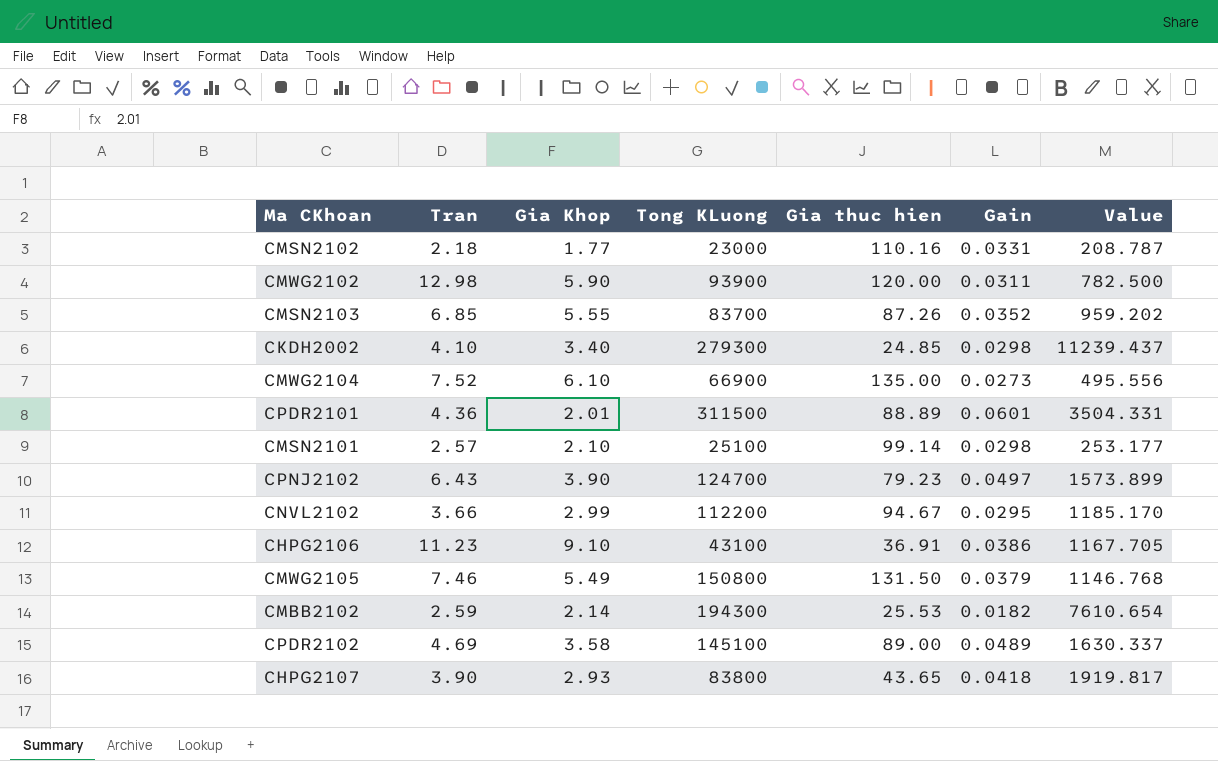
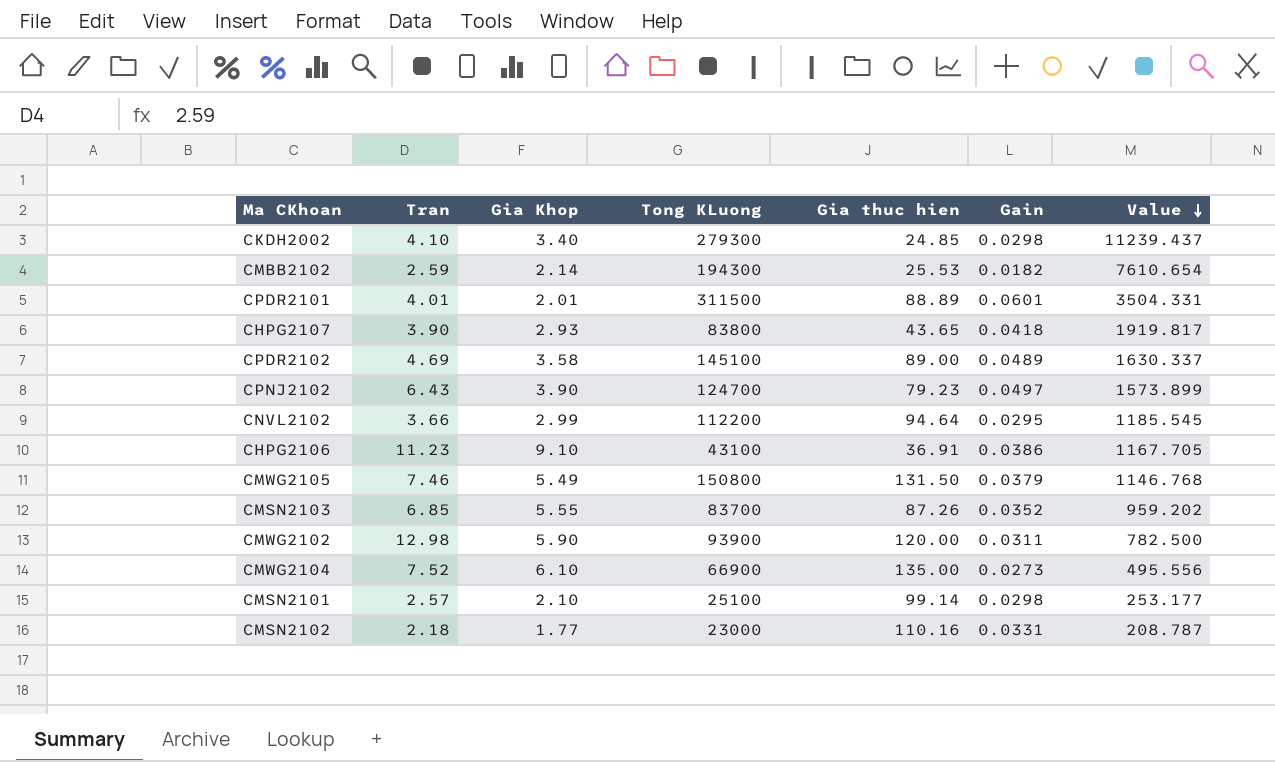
row order: none -> Value descending
CPDR2101 | Tran: 4.36 -> 4.01
CNVL2102 | Gia thuc hien: 94.67 -> 94.64
CNVL2102 | Value: 1185.170 -> 1185.545

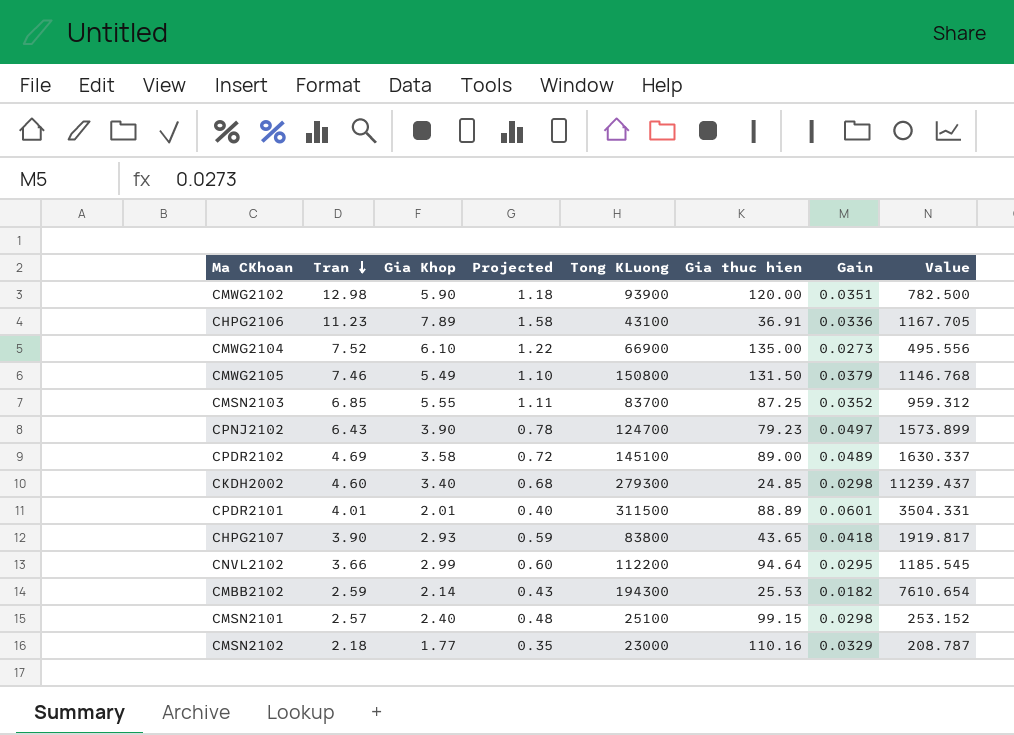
row order: Value descending -> Tran descending
column Projected | formula: none -> [Gia Khop] * 0.2
CMWG2102 | Gain: 0.0311 -> 0.0351
CHPG2106 | Gia Khop: 9.10 -> 7.89
CHPG2106 | Gain: 0.0386 -> 0.0336
CMSN2103 | Gia thuc hien: 87.26 -> 87.25
CMSN2103 | Value: 959.202 -> 959.312
CKDH2002 | Tran: 4.10 -> 4.60
CMSN2101 | Gia Khop: 2.10 -> 2.40
CMSN2101 | Gia thuc hien: 99.14 -> 99.15
CMSN2101 | Value: 253.177 -> 253.152
CMSN2102 | Gain: 0.0331 -> 0.0329

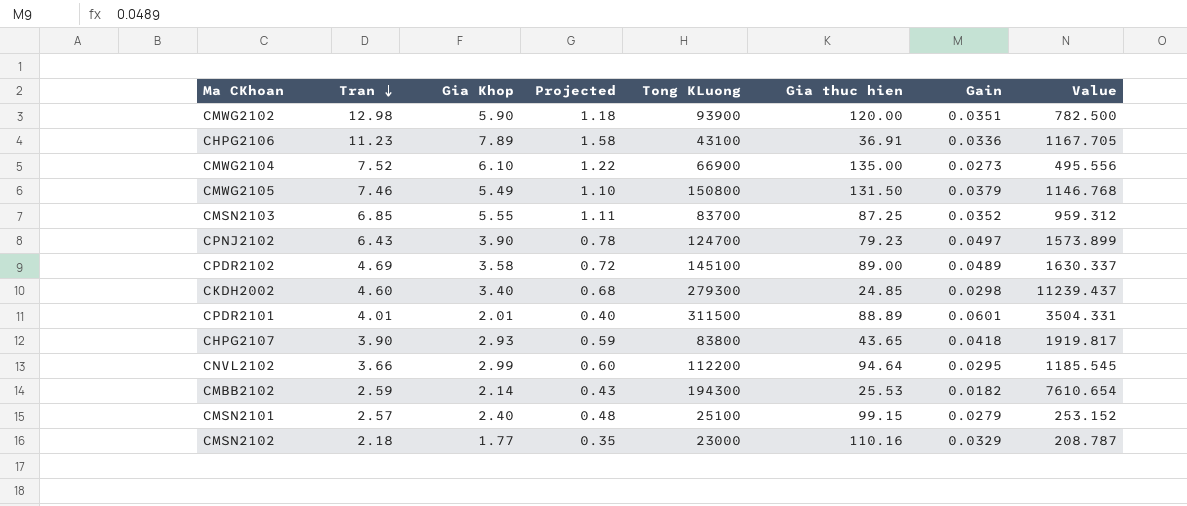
CMSN2101 | Gain: 0.0298 -> 0.0279

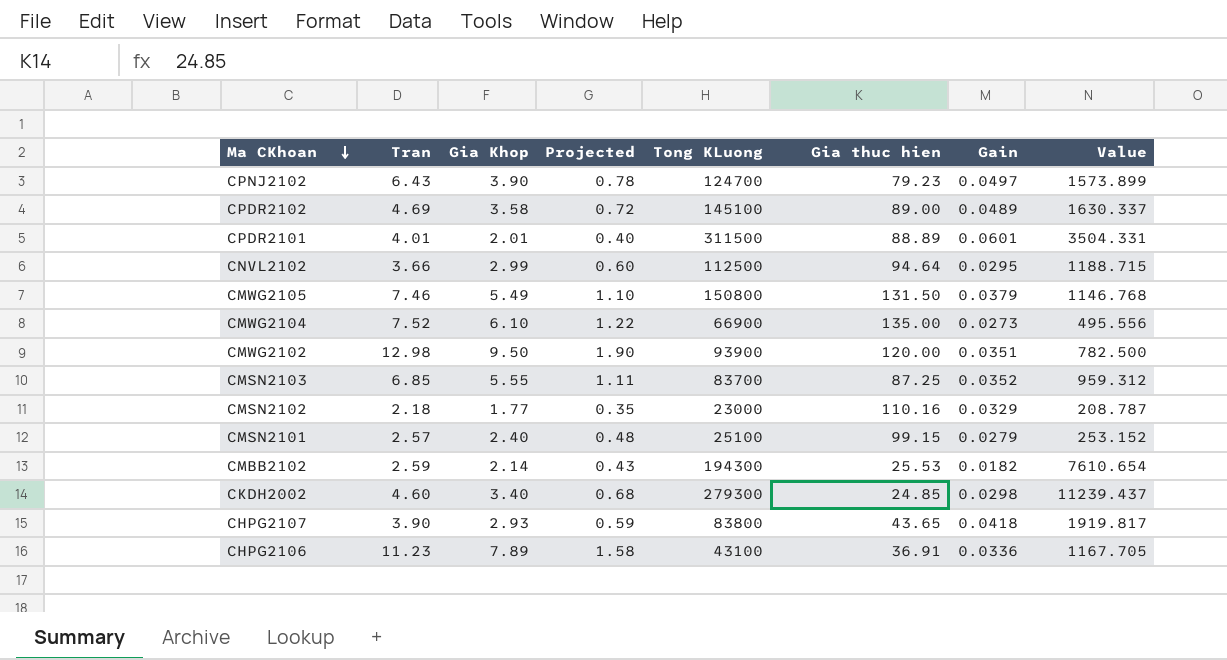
row order: Tran descending -> Ma CKhoan descending
CNVL2102 | Tong KLuong: 112200 -> 112500
CNVL2102 | Value: 1185.545 -> 1188.715
CMWG2102 | Gia Khop: 5.90 -> 9.50
CMWG2102 | Projected: 1.18 -> 1.90

